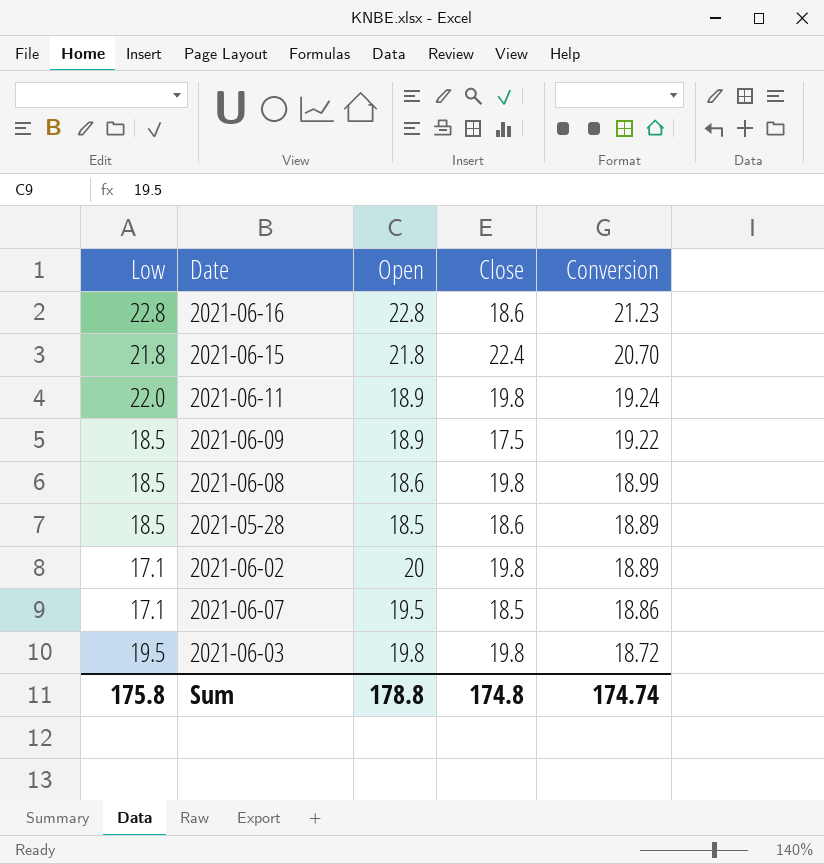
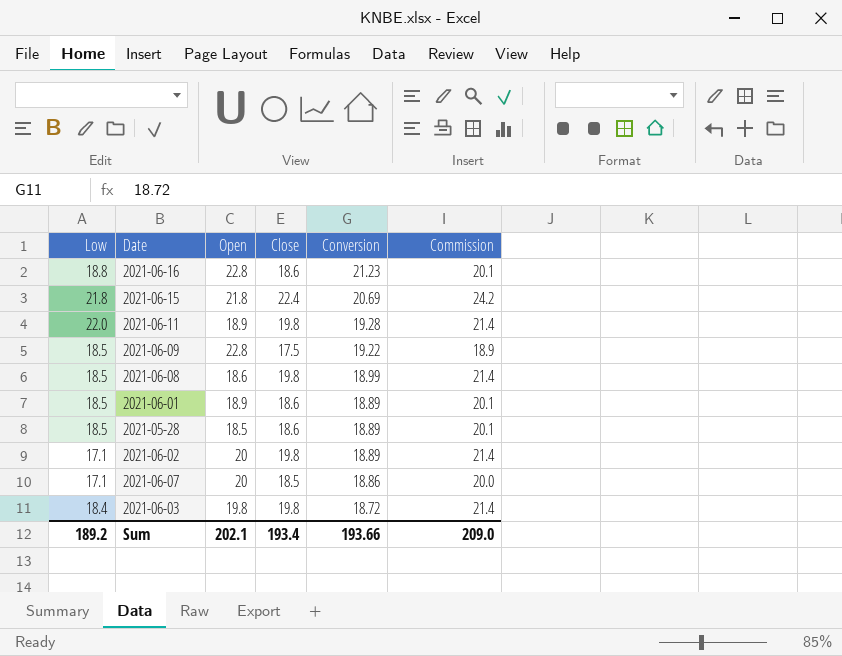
column Commission | formula: none -> [Close] * 1.08
2021-06-16 | Low: 22.8 -> 18.8
2021-06-15 | Conversion: 20.70 -> 20.69
2021-06-11 | Conversion: 19.24 -> 19.28
2021-06-09 | Open: 18.9 -> 22.8
row 2021-06-01: none -> 18.5 | 18.9 | 18.6 | 18.89 | 20.1
2021-06-07 | Open: 19.5 -> 20
2021-06-03 | Low: 19.5 -> 18.4
Sum | Low: 175.8 -> 189.2
Sum | Open: 178.8 -> 202.1
Sum | Close: 174.8 -> 193.4
Sum | Conversion: 174.74 -> 193.66

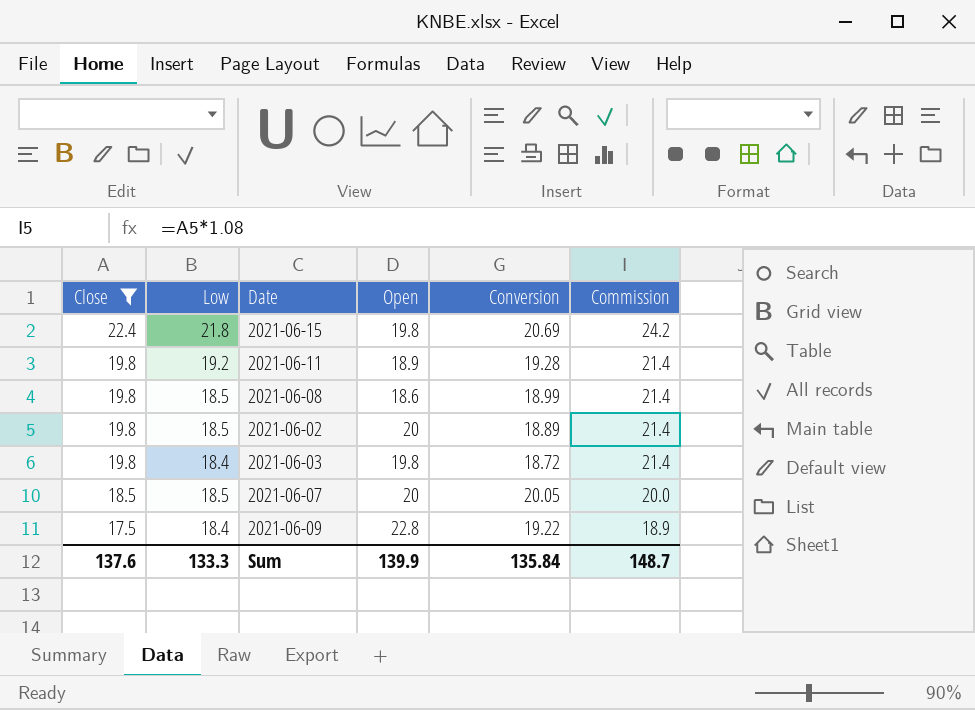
filter: none -> Close != 18.6
row order: Conversion descending -> Close descending
column Close | position: 4 -> 1
2021-06-15 | Open: 21.8 -> 19.8
2021-06-11 | Low: 22.0 -> 19.2
2021-06-02 | Low: 17.1 -> 18.5
2021-06-07 | Low: 17.1 -> 18.5
2021-06-07 | Conversion: 18.86 -> 20.05
2021-06-09 | Low: 18.5 -> 18.4
Sum | Close: 193.4 -> 137.6
Sum | Low: 189.2 -> 133.3
Sum | Open: 202.1 -> 139.9
Sum | Conversion: 193.66 -> 135.84
Sum | Commission: 209.0 -> 148.7

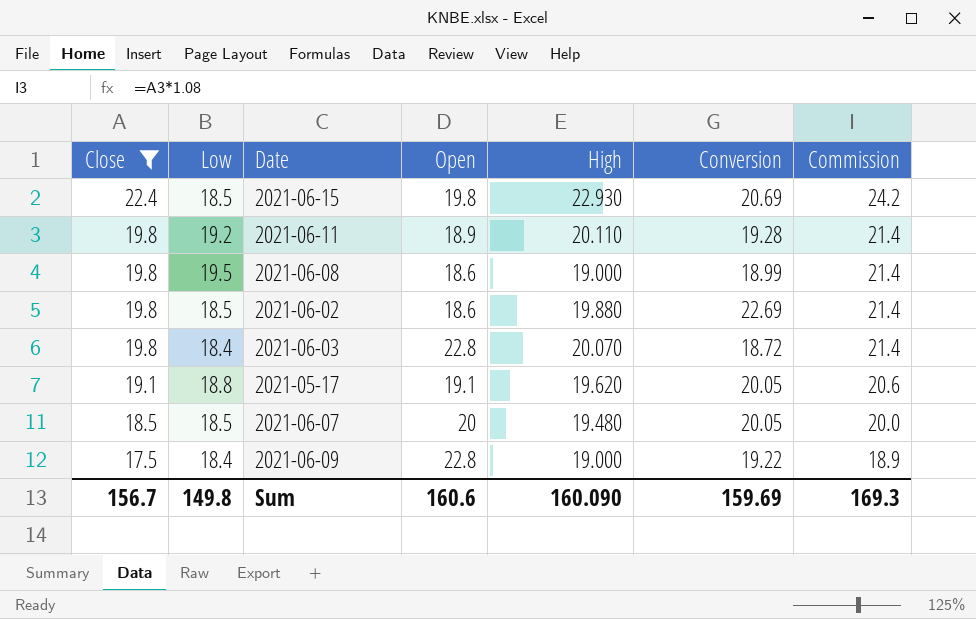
column High | position: none -> 5
2021-06-15 | Low: 21.8 -> 18.5
2021-06-08 | Low: 18.5 -> 19.5
2021-06-02 | Open: 20 -> 18.6
2021-06-02 | Conversion: 18.89 -> 22.69
2021-06-03 | Open: 19.8 -> 22.8
row 2021-05-17: none -> 19.1 | 18.8 | 19.1 | 19.620 | 20.05 | 20.6
Sum | Close: 137.6 -> 156.7
Sum | Low: 133.3 -> 149.8
Sum | Open: 139.9 -> 160.6
Sum | Conversion: 135.84 -> 159.69
Sum | Commission: 148.7 -> 169.3

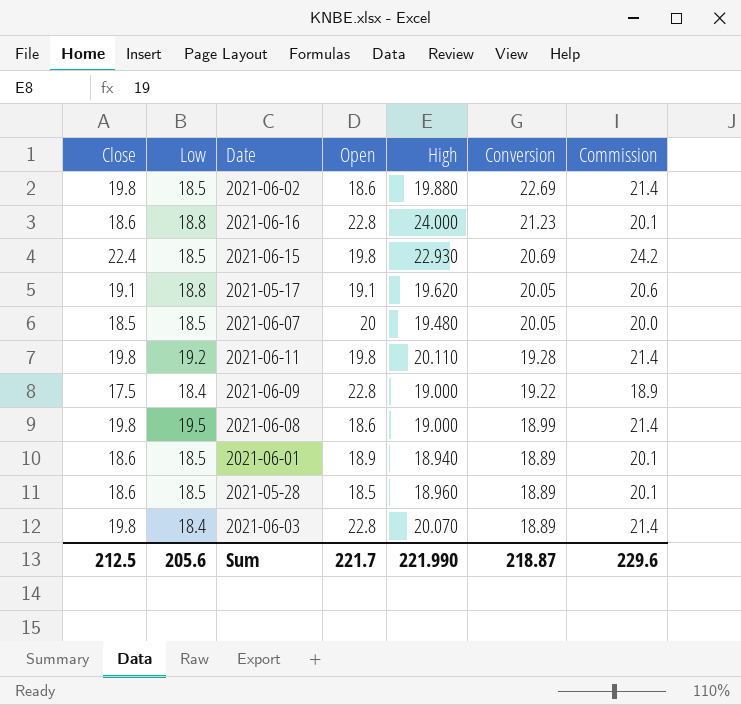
filter: Close != 18.6 -> none
row order: Close descending -> Conversion descending
2021-06-11 | Open: 18.9 -> 19.8
2021-06-03 | Conversion: 18.72 -> 18.89
Sum | Close: 156.7 -> 212.5
Sum | Low: 149.8 -> 205.6
Sum | Open: 160.6 -> 221.7
Sum | High: 160.090 -> 221.990
Sum | Conversion: 159.69 -> 218.87
Sum | Commission: 169.3 -> 229.6

